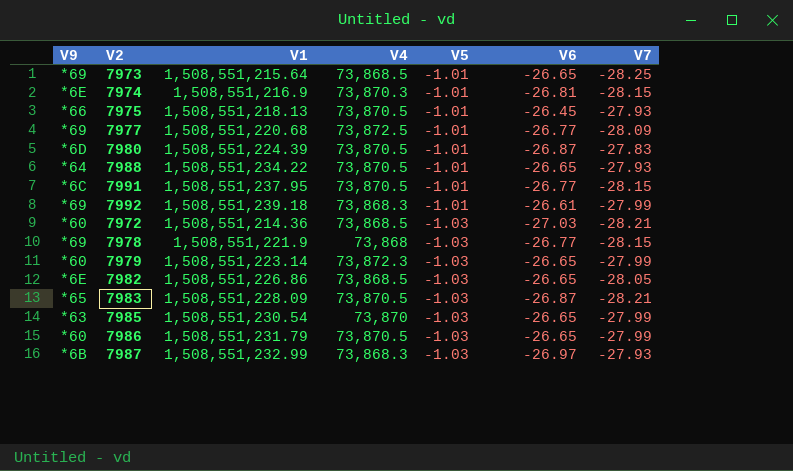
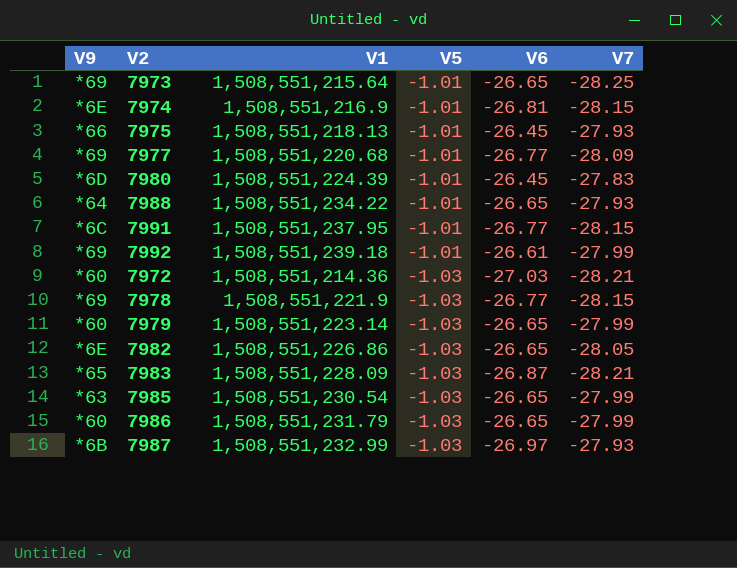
column V4 | position: 4 -> none
7980 | V6: -26.87 -> -26.45

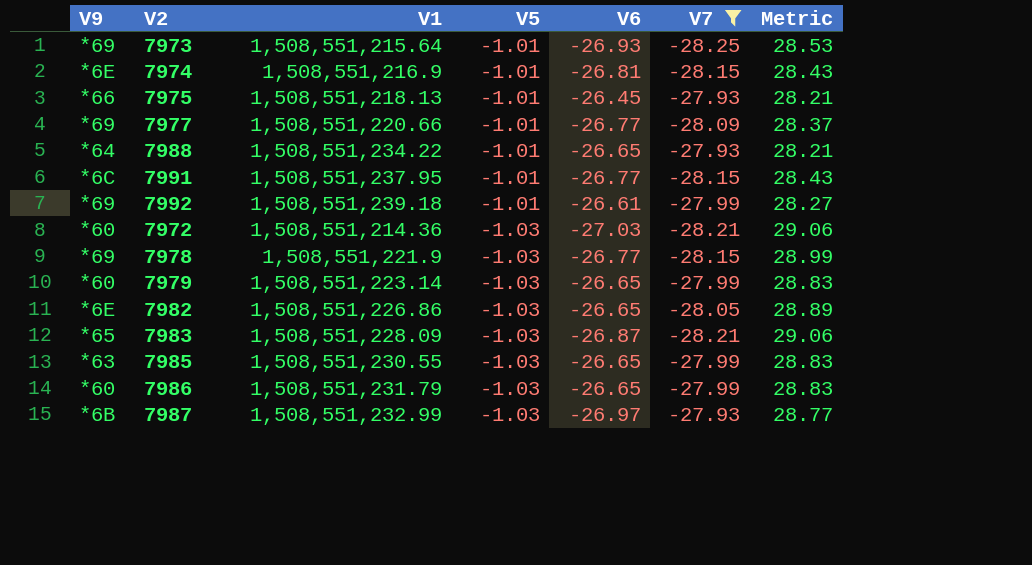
filter: none -> V7 != -27.83
column Metric | formula: none -> [V5] * [V7]
7973 | V6: -26.65 -> -26.93
7977 | V1: 1,508,551,220.68 -> 1,508,551,220.66
7985 | V1: 1,508,551,230.54 -> 1,508,551,230.55

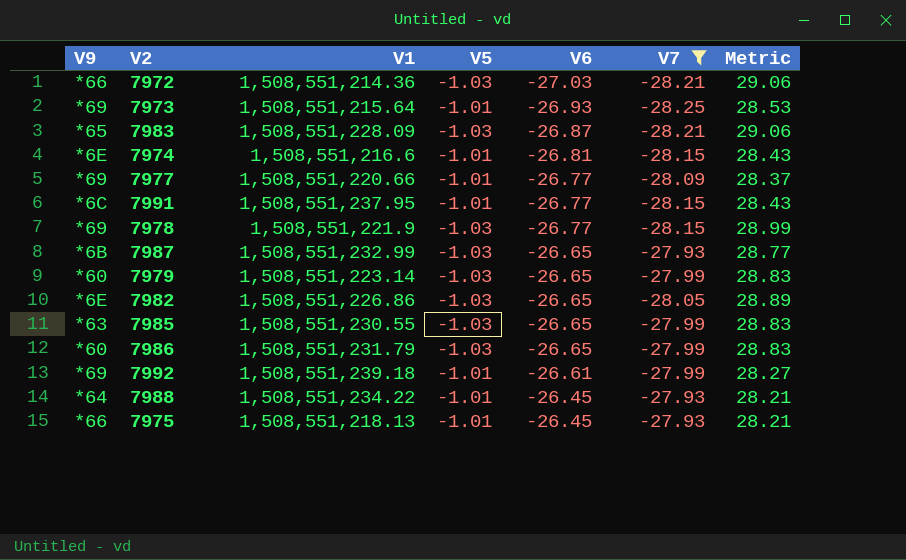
row order: V5 descending -> V6 ascending
7972 | V9: *60 -> *66
7974 | V1: 1,508,551,216.9 -> 1,508,551,216.6
7987 | V6: -26.97 -> -26.65
7988 | V6: -26.65 -> -26.45

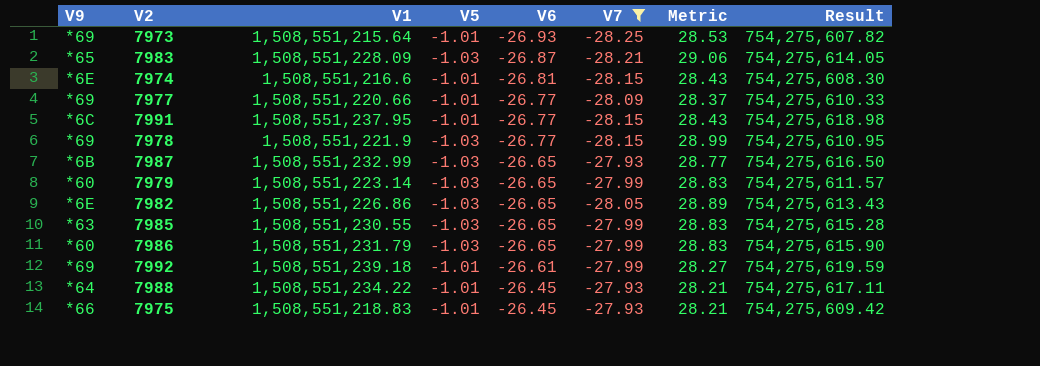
column Result | formula: none -> [V1] * 0.5
row 7972: *66 | 1,508,551,214.36 | -1.03 | -27.03 | -28.21 | 29.06 -> none
7975 | V1: 1,508,551,218.13 -> 1,508,551,218.83

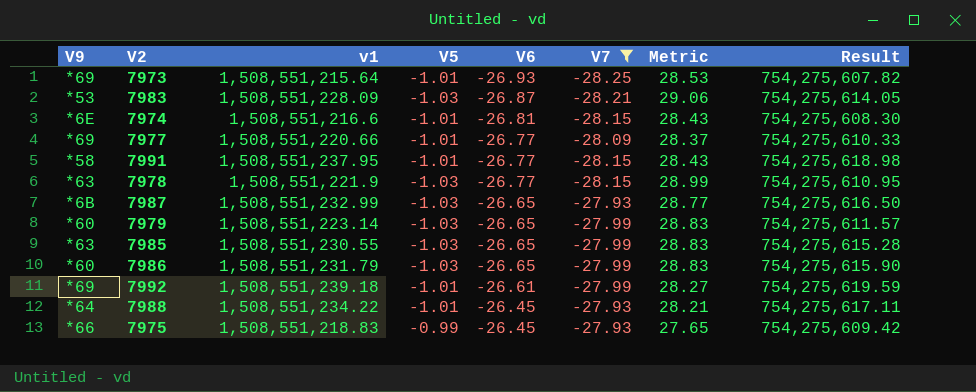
column name: V1 -> v1
row 7982: *6E | 1,508,551,226.86 | -1.03 | -26.65 | -28.05 | 28.89 | 754,275,613.43 -> none
7983 | V9: *65 -> *53
7991 | V9: *6C -> *58
7978 | V9: *69 -> *63
7975 | V5: -1.01 -> -0.99
7975 | Metric: 28.21 -> 27.65

